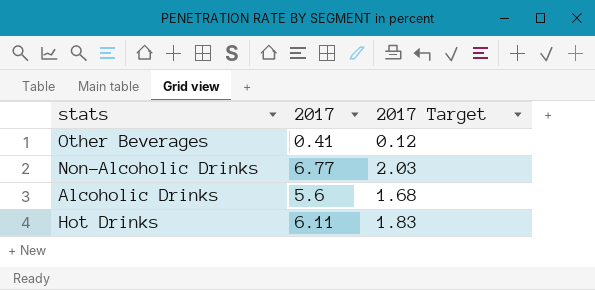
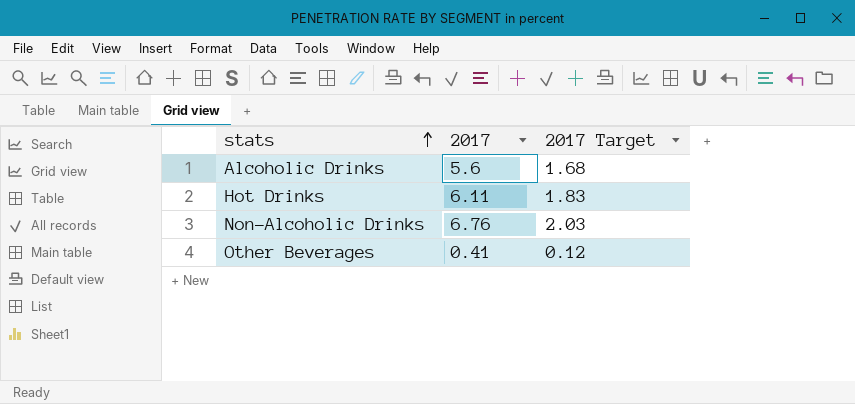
row order: none -> stats ascending
Non-Alcoholic Drinks | 2017: 6.77 -> 6.76

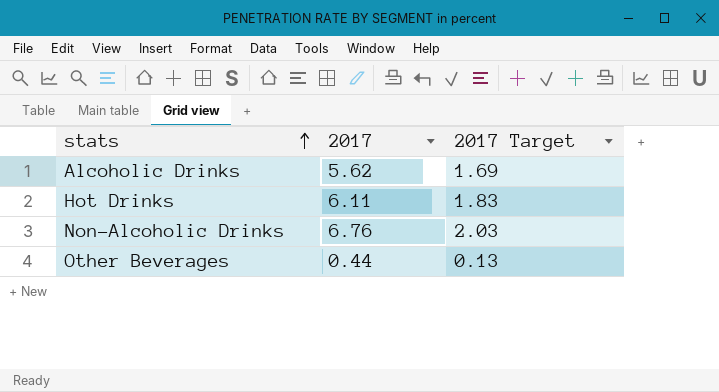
Alcoholic Drinks | 2017: 5.6 -> 5.62
Alcoholic Drinks | 2017 Target: 1.68 -> 1.69
Other Beverages | 2017: 0.41 -> 0.44
Other Beverages | 2017 Target: 0.12 -> 0.13

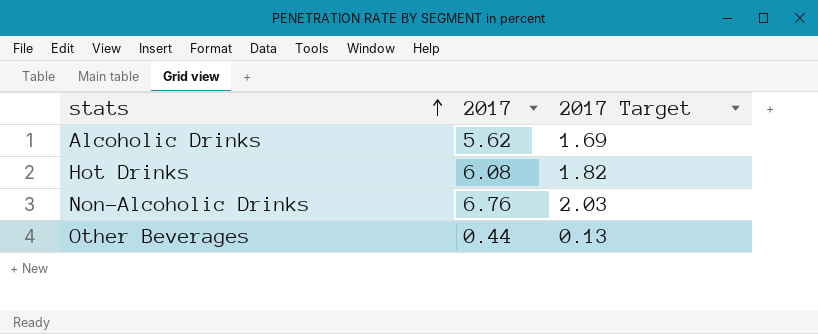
Hot Drinks | 2017: 6.11 -> 6.08
Hot Drinks | 2017 Target: 1.83 -> 1.82

